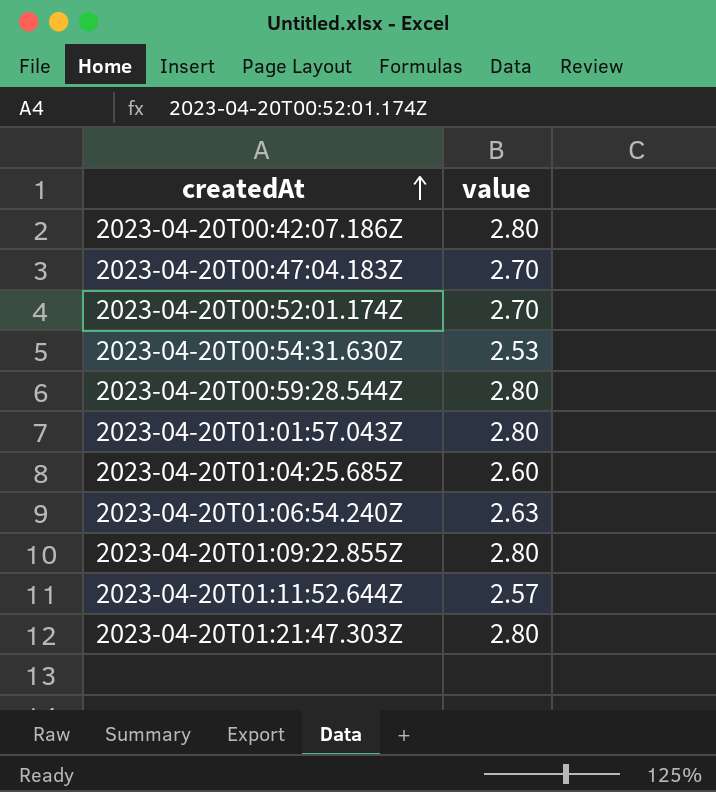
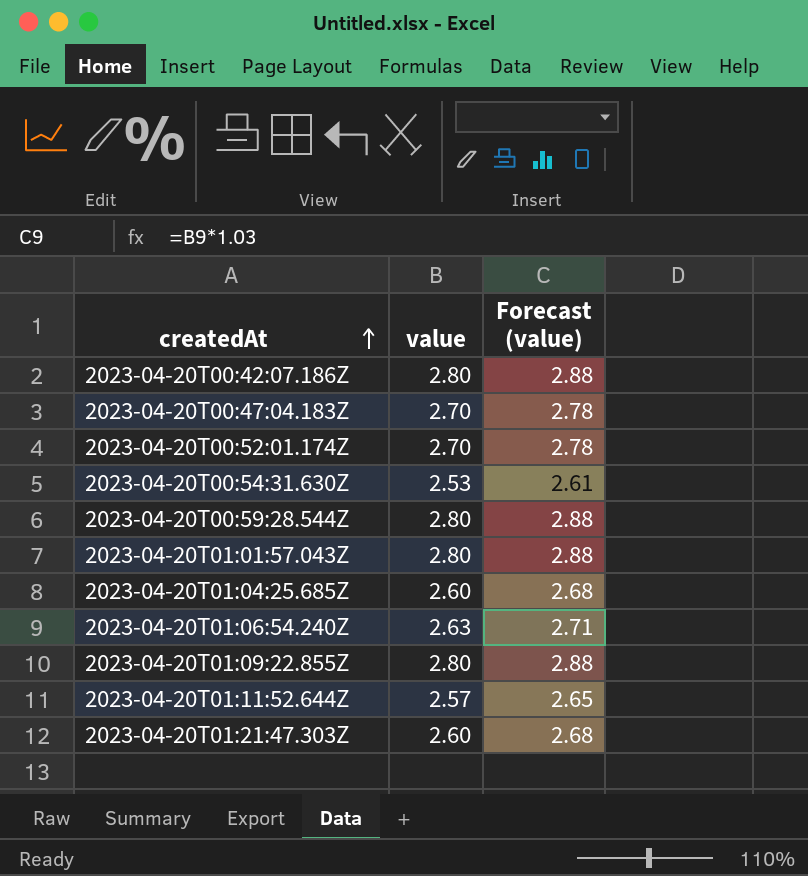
column Forecast (value) | formula: none -> [value] * 1.03
2023-04-20T01:21:47.303Z | value: 2.80 -> 2.60

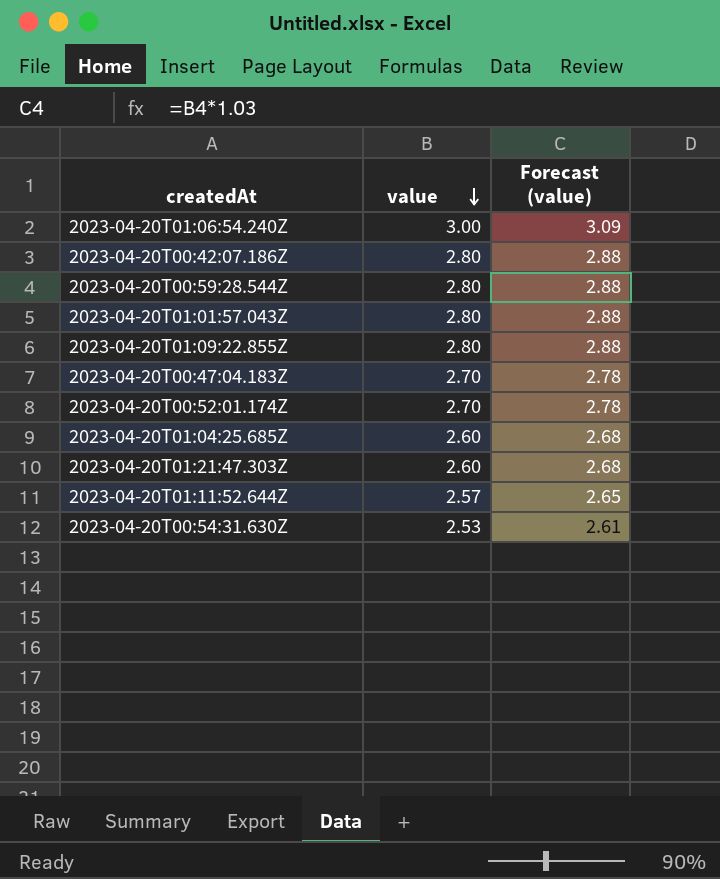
row order: createdAt ascending -> value descending
2023-04-20T01:06:54.240Z | value: 2.63 -> 3.00
2023-04-20T01:06:54.240Z | Forecast (value): 2.71 -> 3.09

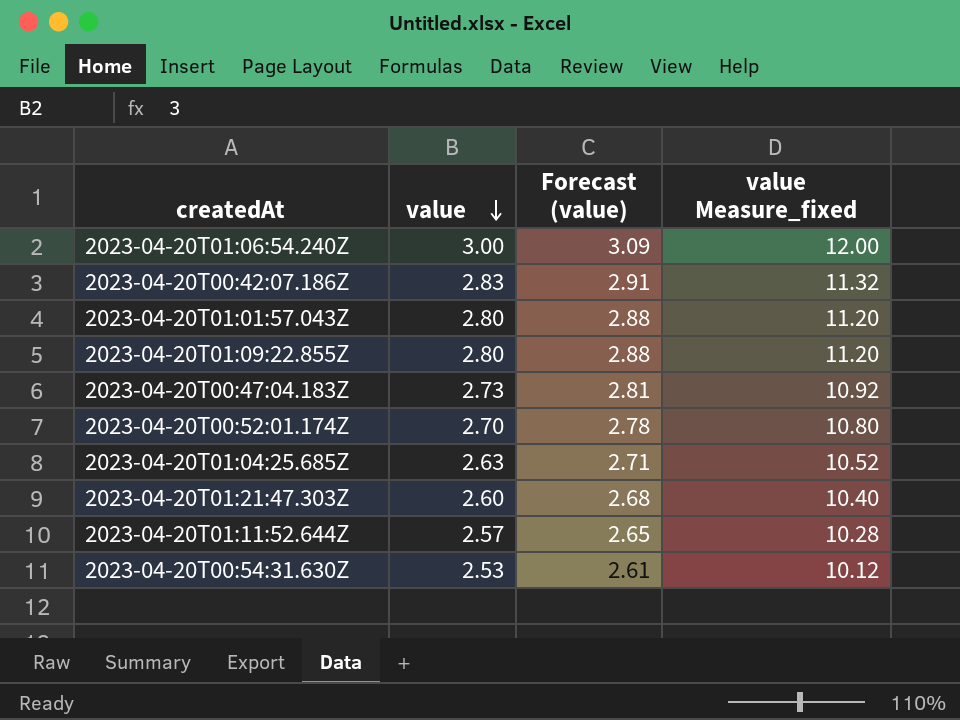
column value Measure_fixed | formula: none -> [value] * 4
row 2023-04-20T00:59:28.544Z: 2.80 | 2.88 -> none
2023-04-20T00:42:07.186Z | value: 2.80 -> 2.83
2023-04-20T00:42:07.186Z | Forecast (value): 2.88 -> 2.91
2023-04-20T00:47:04.183Z | value: 2.70 -> 2.73
2023-04-20T00:47:04.183Z | Forecast (value): 2.78 -> 2.81
2023-04-20T01:04:25.685Z | value: 2.60 -> 2.63
2023-04-20T01:04:25.685Z | Forecast (value): 2.68 -> 2.71

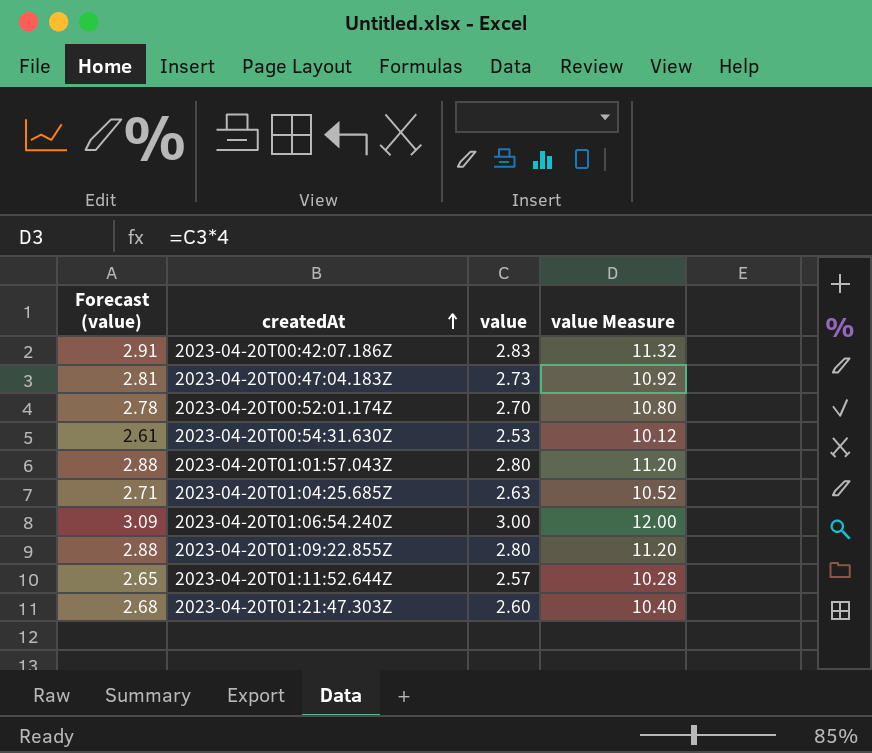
row order: value descending -> createdAt ascending
column Forecast (value) | position: 3 -> 1
column name: value Measure_fixed -> value Measure

